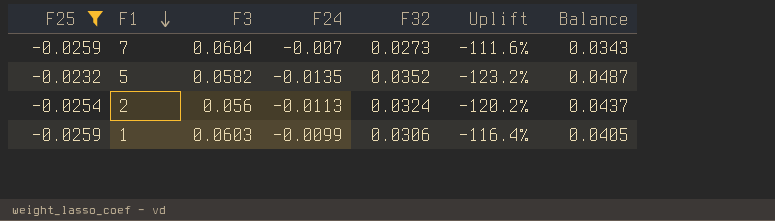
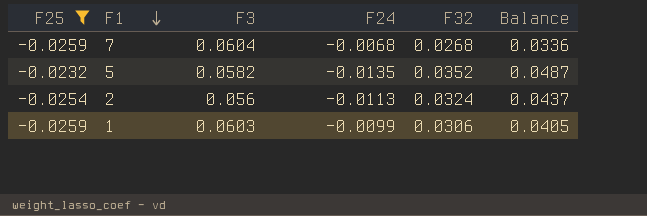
column Uplift | formula: ([F24] - [F3]) / [F3] -> none
7 | F24: -0.007 -> -0.0068
7 | F32: 0.0273 -> 0.0268
7 | Balance: 0.0343 -> 0.0336

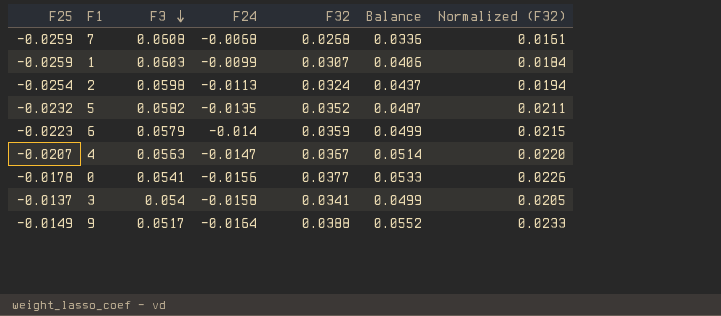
filter: F25 <= -0.0232 -> none
row order: F1 descending -> F3 descending
column Normalized (F32) | formula: none -> [F32] * 0.6
7 | F3: 0.0604 -> 0.0608
1 | F32: 0.0306 -> 0.0307
1 | Balance: 0.0405 -> 0.0406
2 | F3: 0.056 -> 0.0598

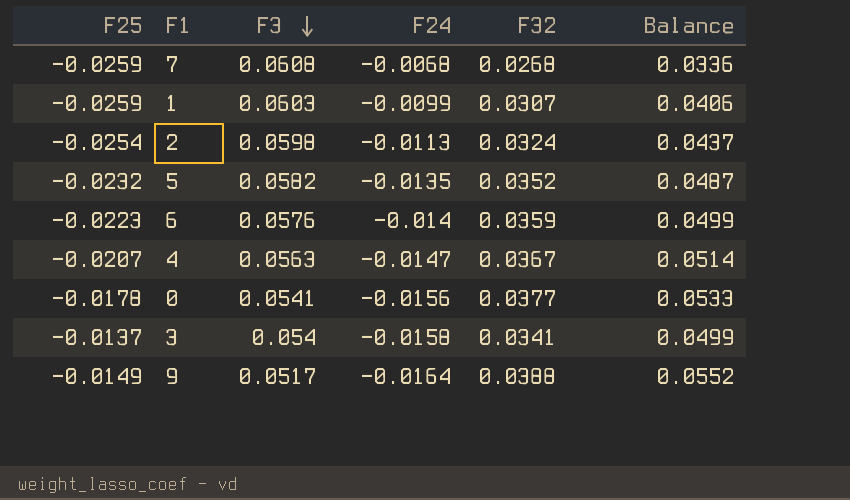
column Normalized (F32) | formula: [F32] * 0.6 -> none
6 | F3: 0.0579 -> 0.0576

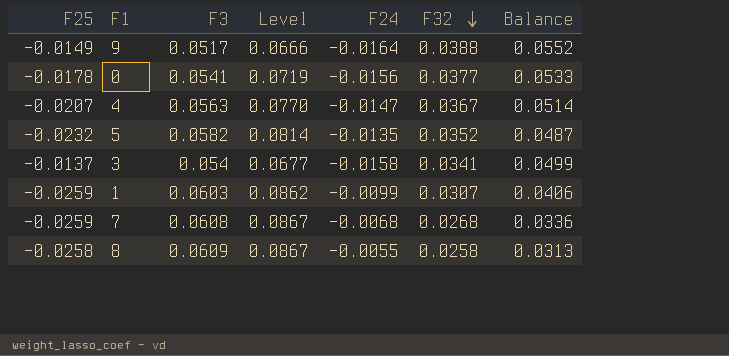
row order: F3 descending -> F32 descending
column Level | formula: none -> [F3] - [F25]
row 2: -0.0254 | 0.0598 | -0.0113 | 0.0324 | 0.0437 -> none
row 6: -0.0223 | 0.0576 | -0.014 | 0.0359 | 0.0499 -> none
row 8: none -> -0.0258 | 0.0609 | 0.0867 | -0.0055 | 0.0258 | 0.0313

